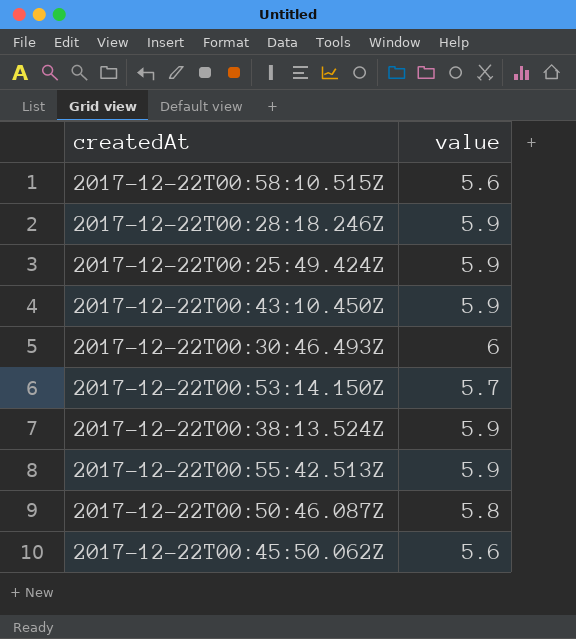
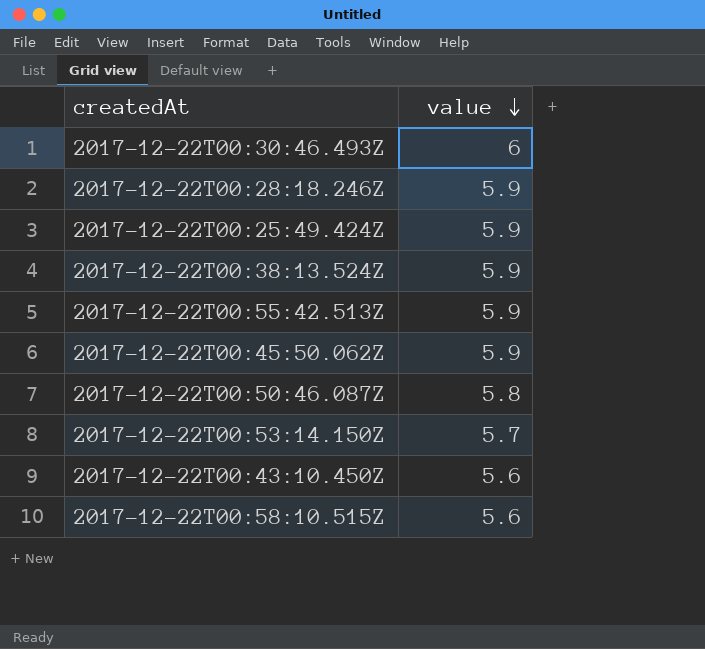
row order: none -> value descending
2017-12-22T00:45:50.062Z | value: 5.6 -> 5.9
2017-12-22T00:43:10.450Z | value: 5.9 -> 5.6

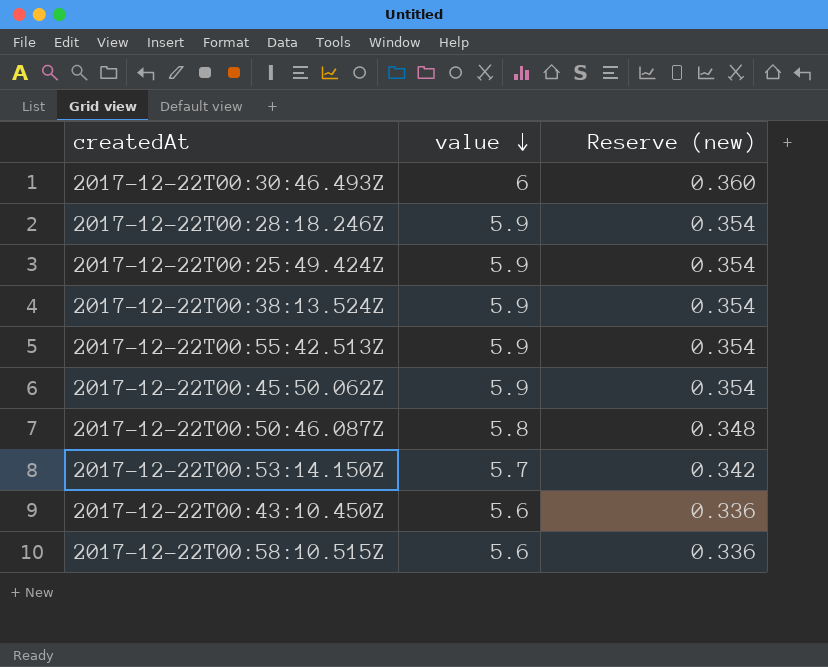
column Reserve (new) | formula: none -> [value] * 0.06

